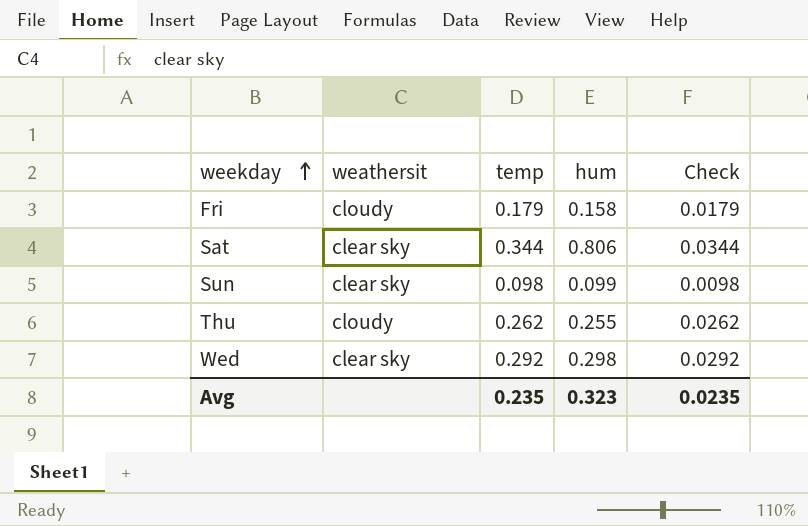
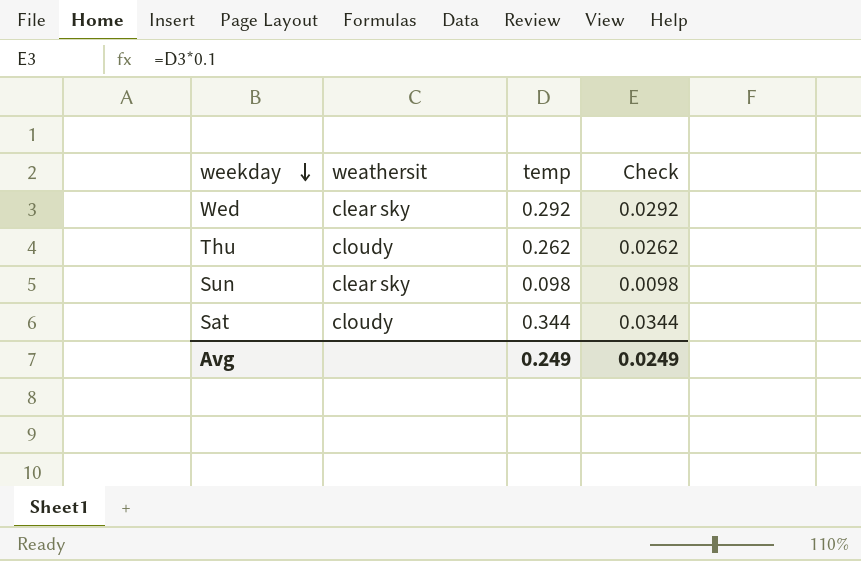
row order: weekday ascending -> weekday descending
column hum | position: 4 -> none
row Fri: cloudy | 0.179 | 0.158 | 0.0179 -> none
Sat | weathersit: clear sky -> cloudy
Avg | temp: 0.235 -> 0.249
Avg | Check: 0.0235 -> 0.0249

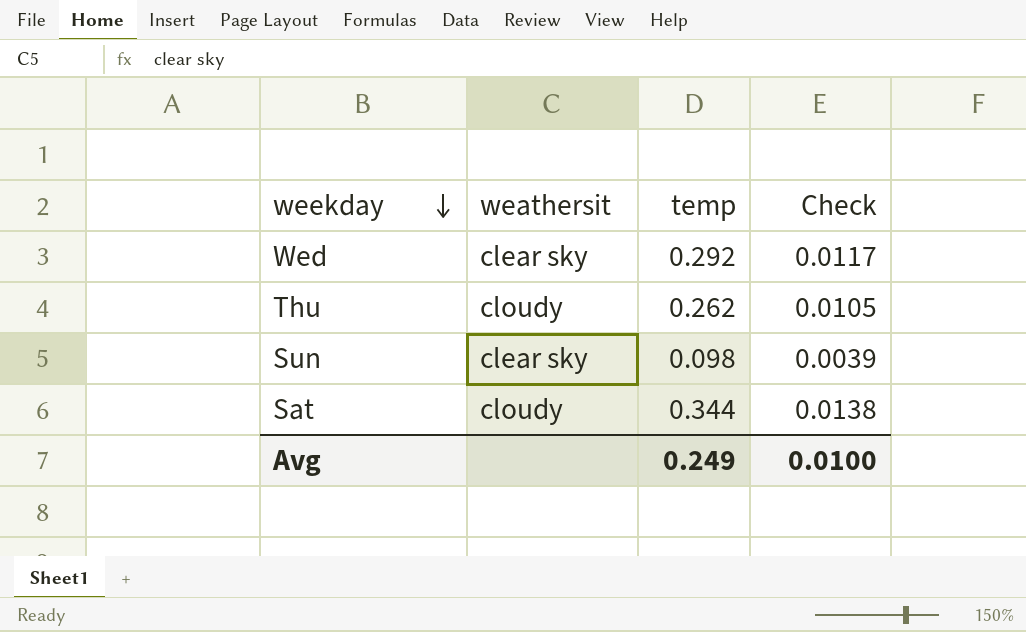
column Check | formula: [temp] * 0.1 -> [temp] * 0.04
Avg | Check: 0.0249 -> 0.0100

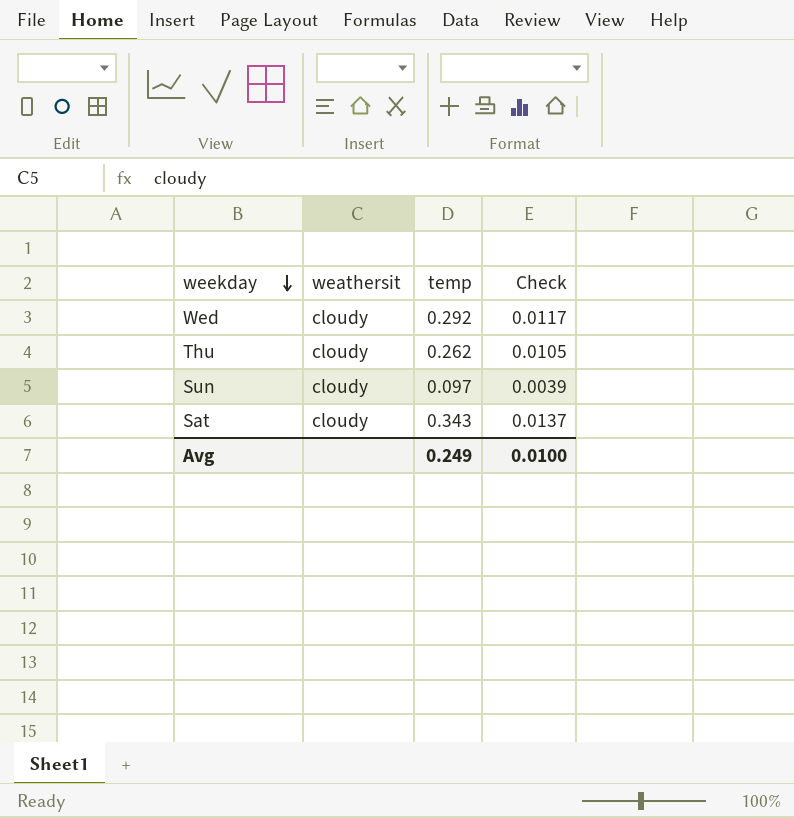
Wed | weathersit: clear sky -> cloudy
Sun | weathersit: clear sky -> cloudy
Sun | temp: 0.098 -> 0.097
Sat | temp: 0.344 -> 0.343
Sat | Check: 0.0138 -> 0.0137

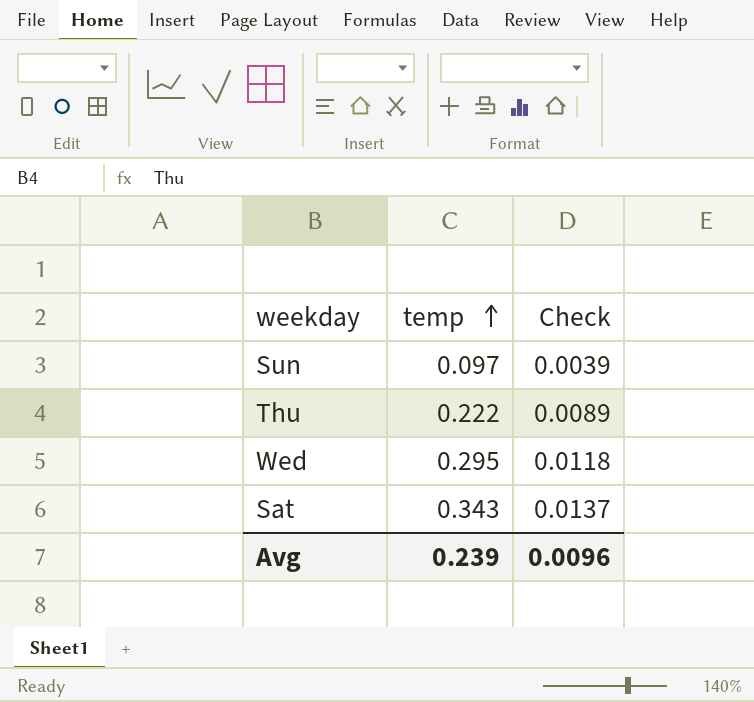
row order: weekday descending -> temp ascending
column weathersit | position: 2 -> none
Thu | temp: 0.262 -> 0.222
Thu | Check: 0.0105 -> 0.0089
Wed | temp: 0.292 -> 0.295
Wed | Check: 0.0117 -> 0.0118
Avg | temp: 0.249 -> 0.239
Avg | Check: 0.0100 -> 0.0096

